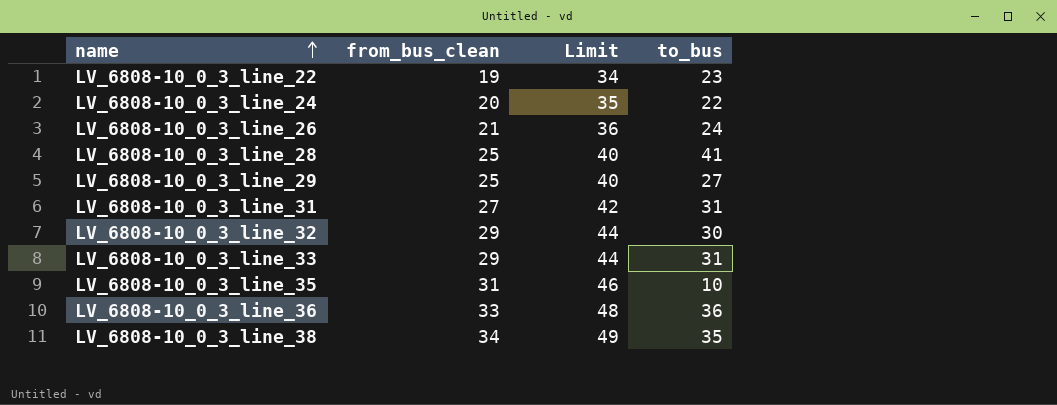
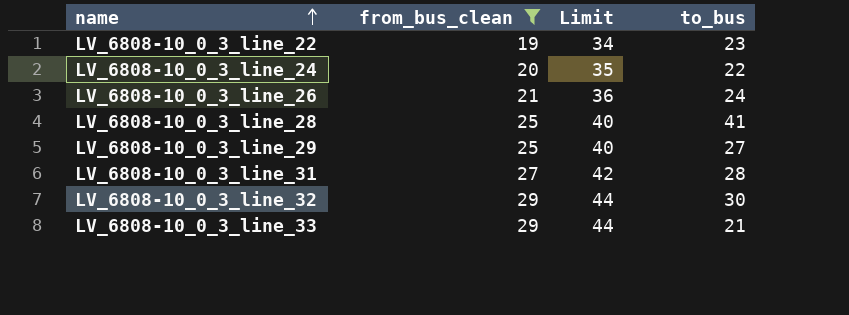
filter: none -> from_bus_clean <= 29
LV_6808-10_0_3_line_31 | to_bus: 31 -> 28
LV_6808-10_0_3_line_33 | to_bus: 31 -> 21

